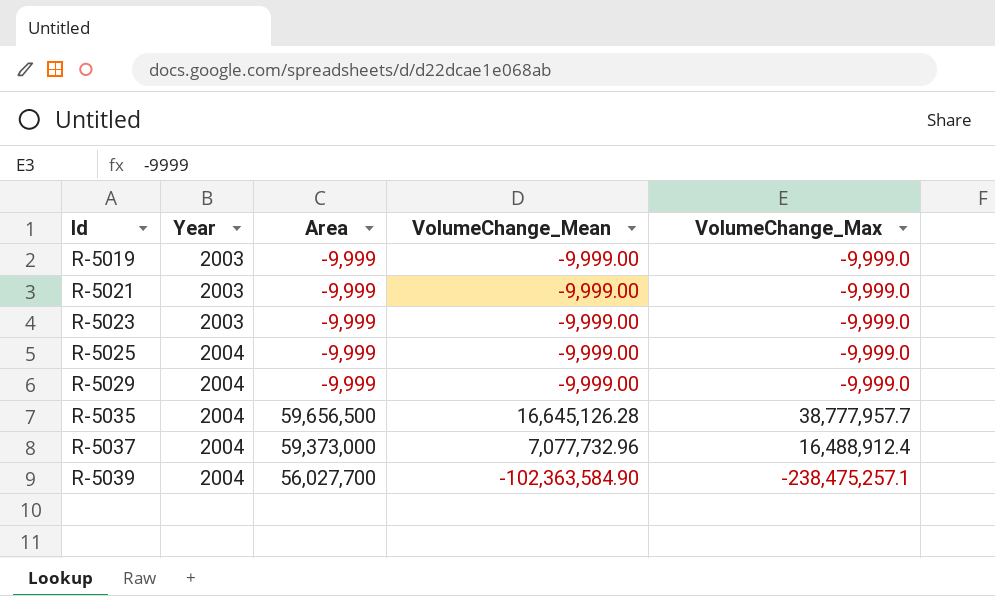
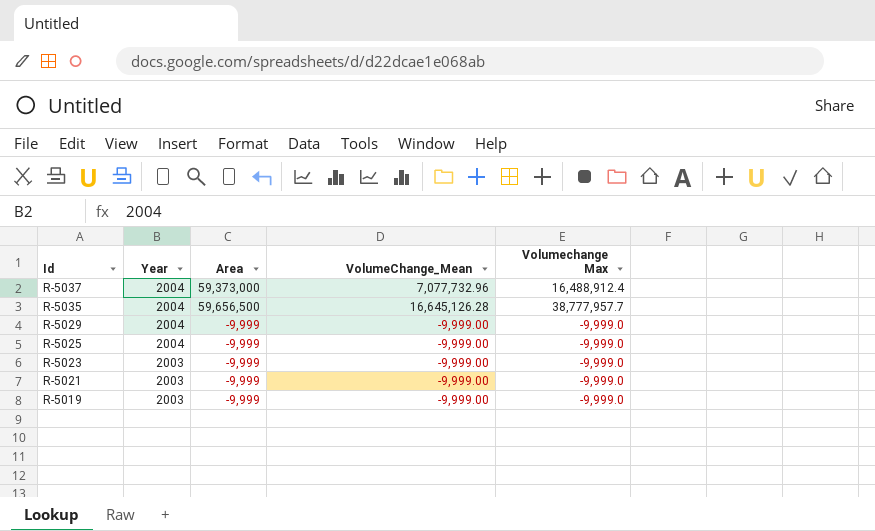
row order: Id ascending -> Id descending
column name: VolumeChange_Max -> Volumechange Max
row R-5039: 2004 | 56,027,700 | -102,363,584.90 | -238,475,257.1 -> none

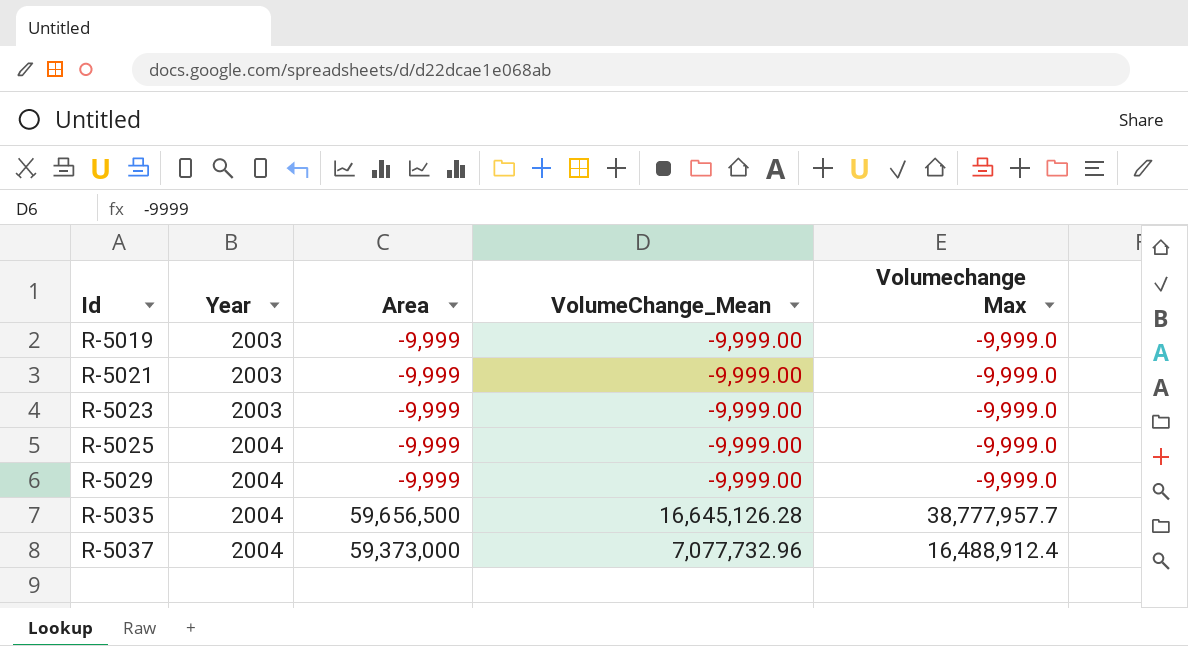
row order: Id descending -> Id ascending

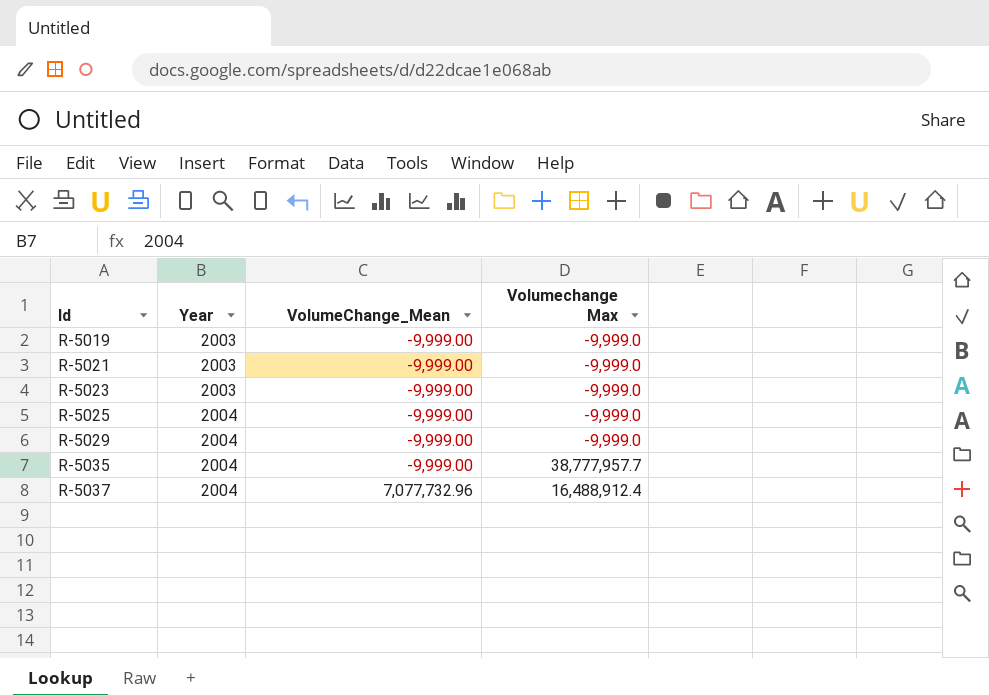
column Area | position: 3 -> none
R-5035 | VolumeChange_Mean: 16,645,126.28 -> -9,999.00

